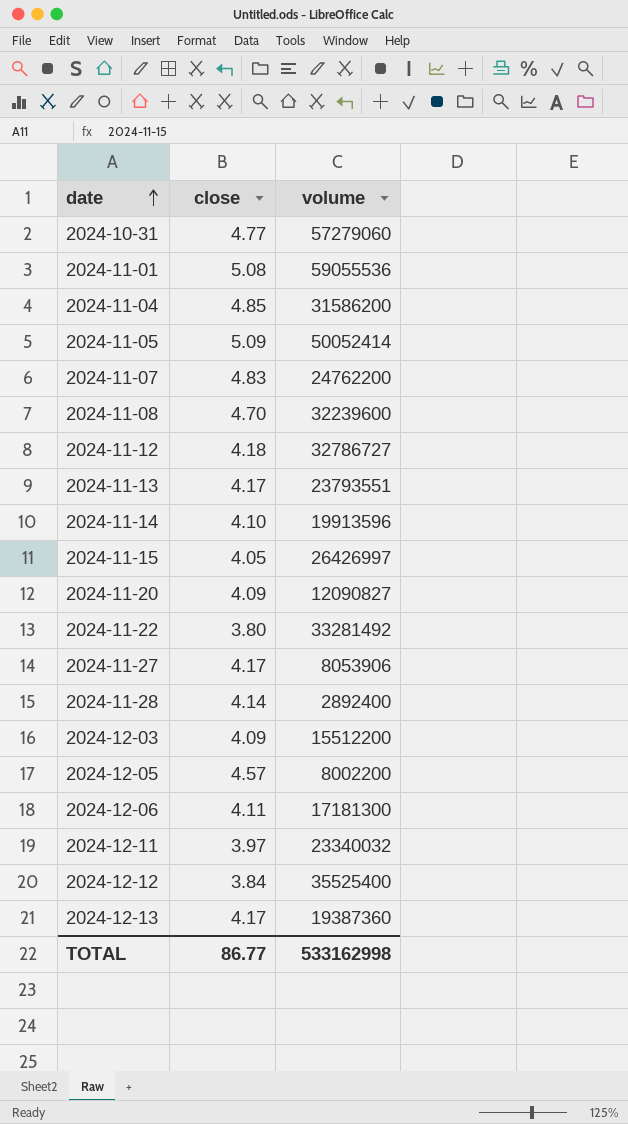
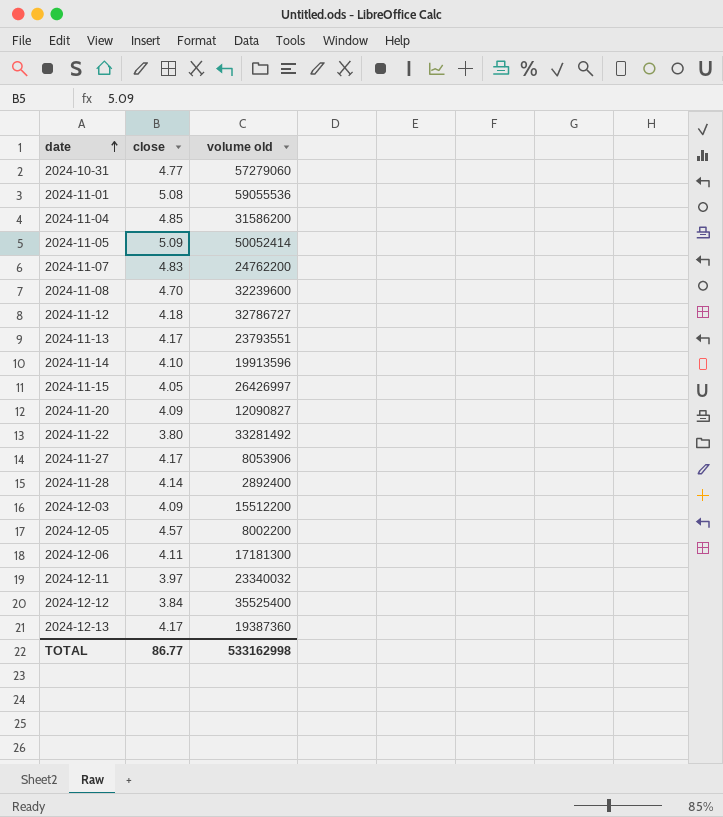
column name: volume -> volume old

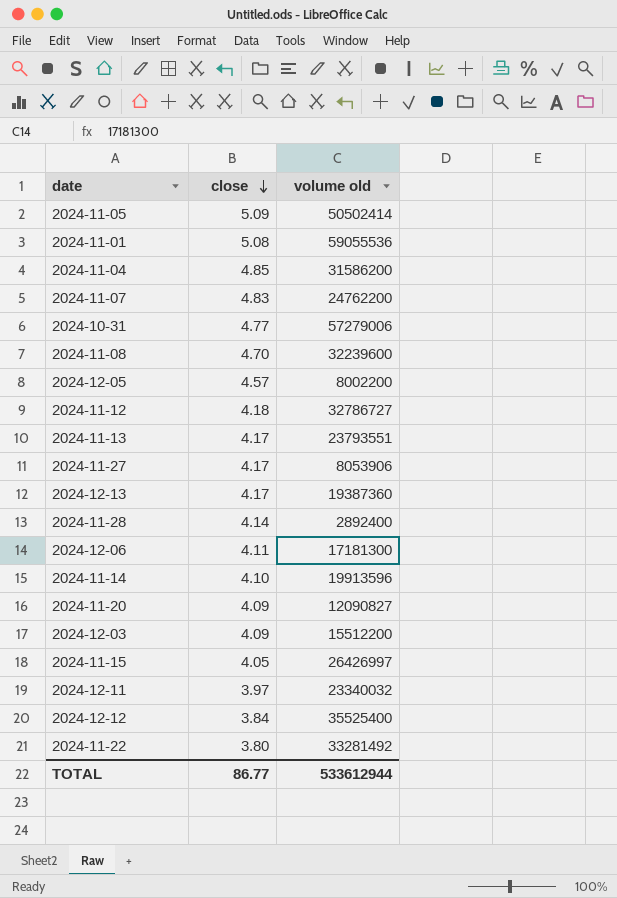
row order: date ascending -> close descending
2024-11-05 | volume old: 50052414 -> 50502414
2024-10-31 | volume old: 57279060 -> 57279006
TOTAL | volume old: 533162998 -> 533612944

